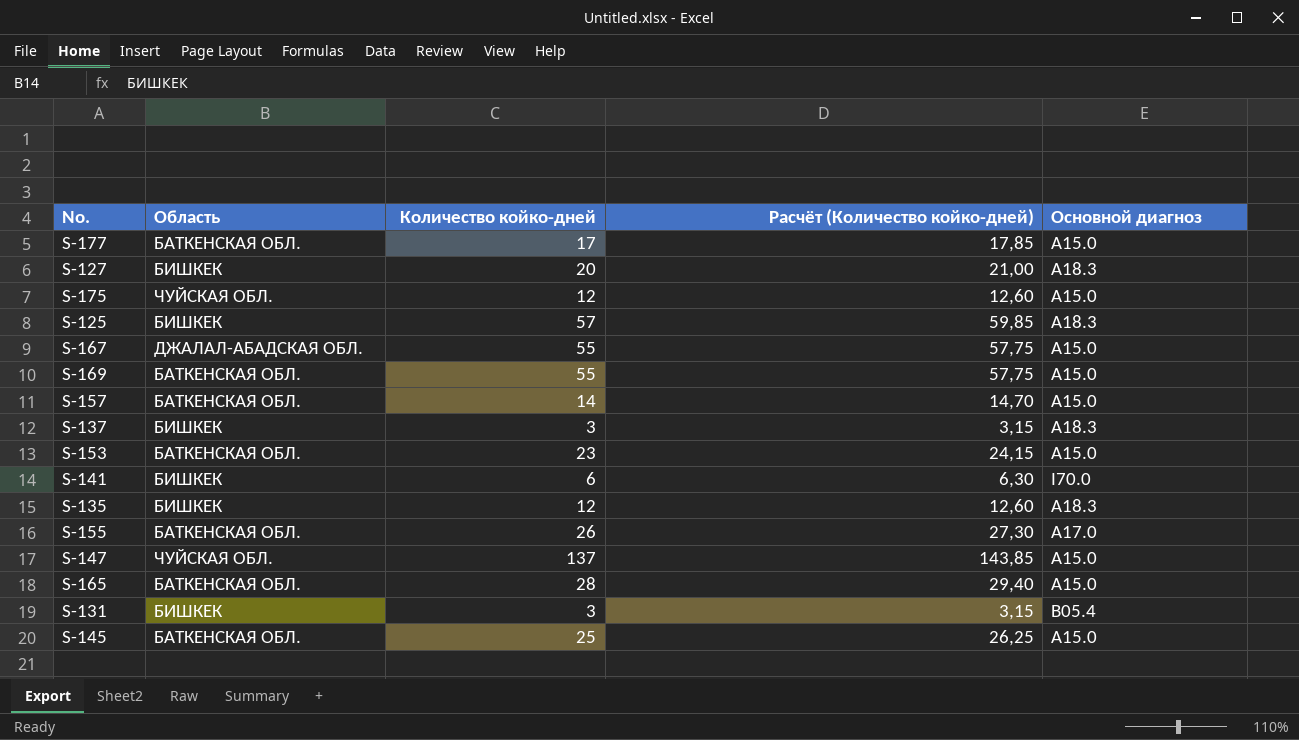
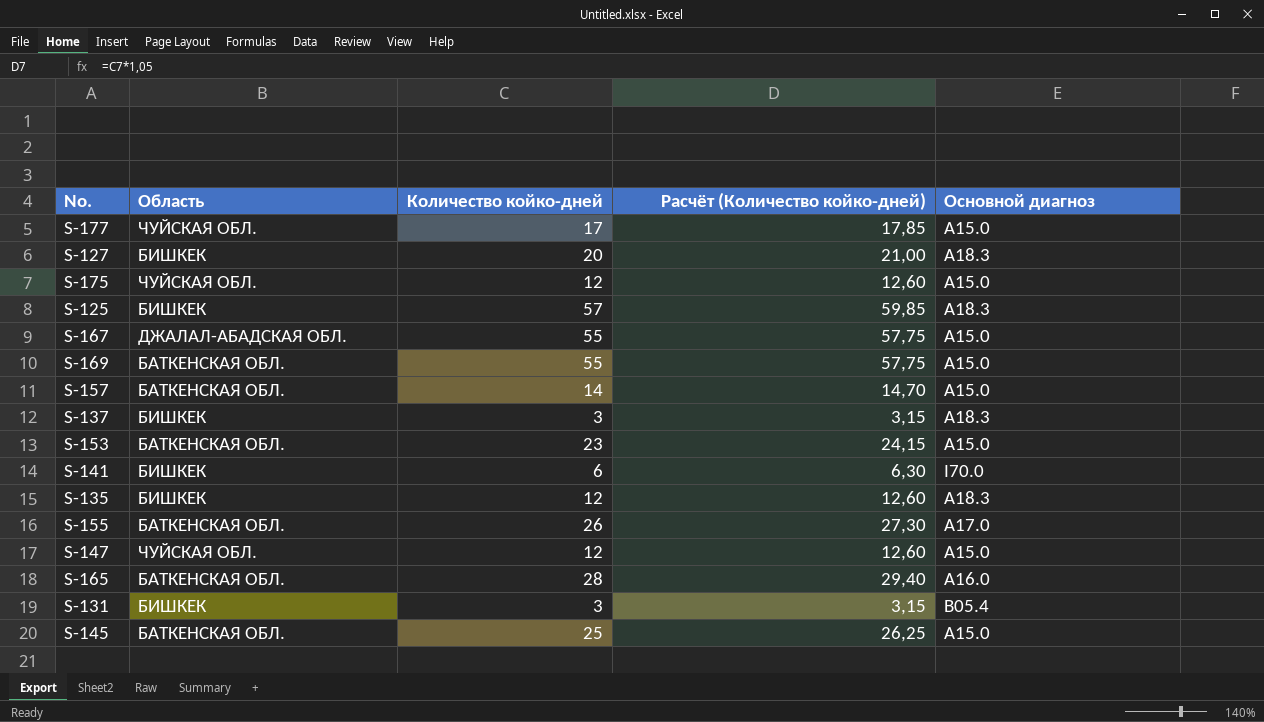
S-177 | Область: БАТКЕНСКАЯ ОБЛ. -> ЧУЙСКАЯ ОБЛ.
S-147 | Количество койко-дней: 137 -> 12
S-147 | Расчёт (Количество койко-дней): 143,85 -> 12,60
S-165 | Основной диагноз: A15.0 -> A16.0

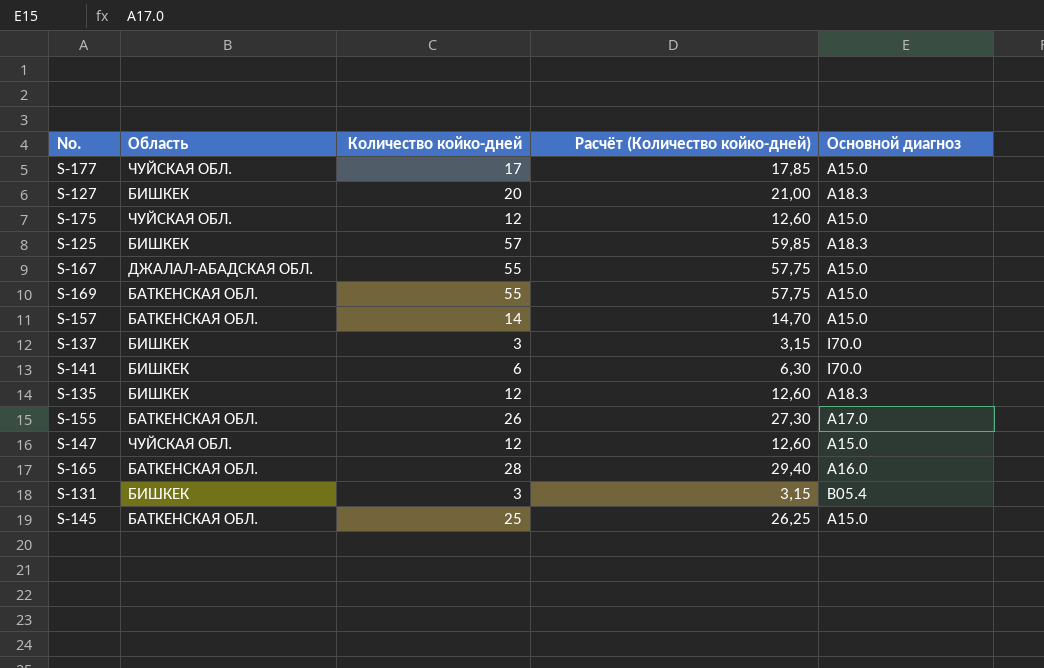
row S-153: БАТКЕНСКАЯ ОБЛ. | 23 | 24,15 | A15.0 -> none
S-137 | Основной диагноз: A18.3 -> I70.0

